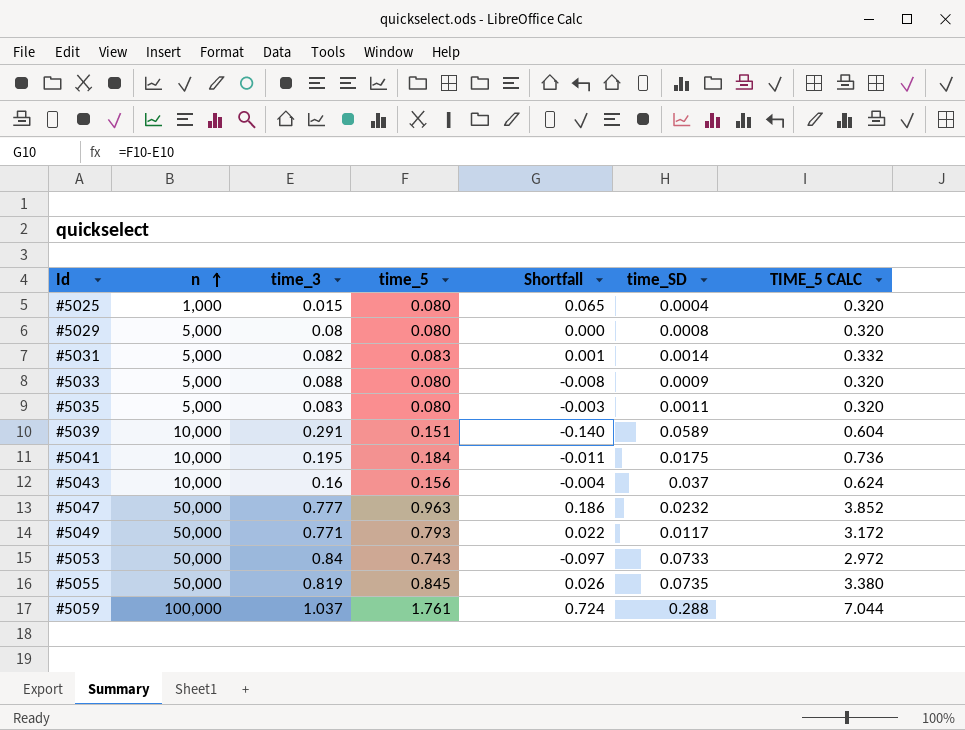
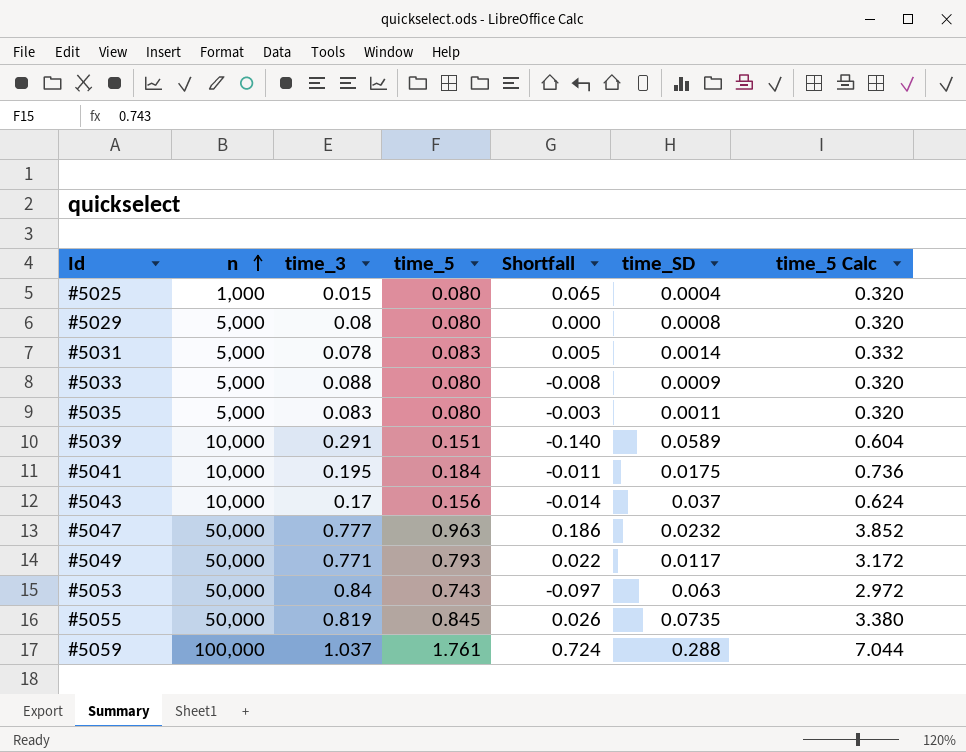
column name: TIME_5 CALC -> time_5 Calc
#5031 | time_3: 0.082 -> 0.078
#5031 | Shortfall: 0.001 -> 0.005
#5043 | time_3: 0.16 -> 0.17
#5043 | Shortfall: -0.004 -> -0.014
#5053 | time_SD: 0.0733 -> 0.063

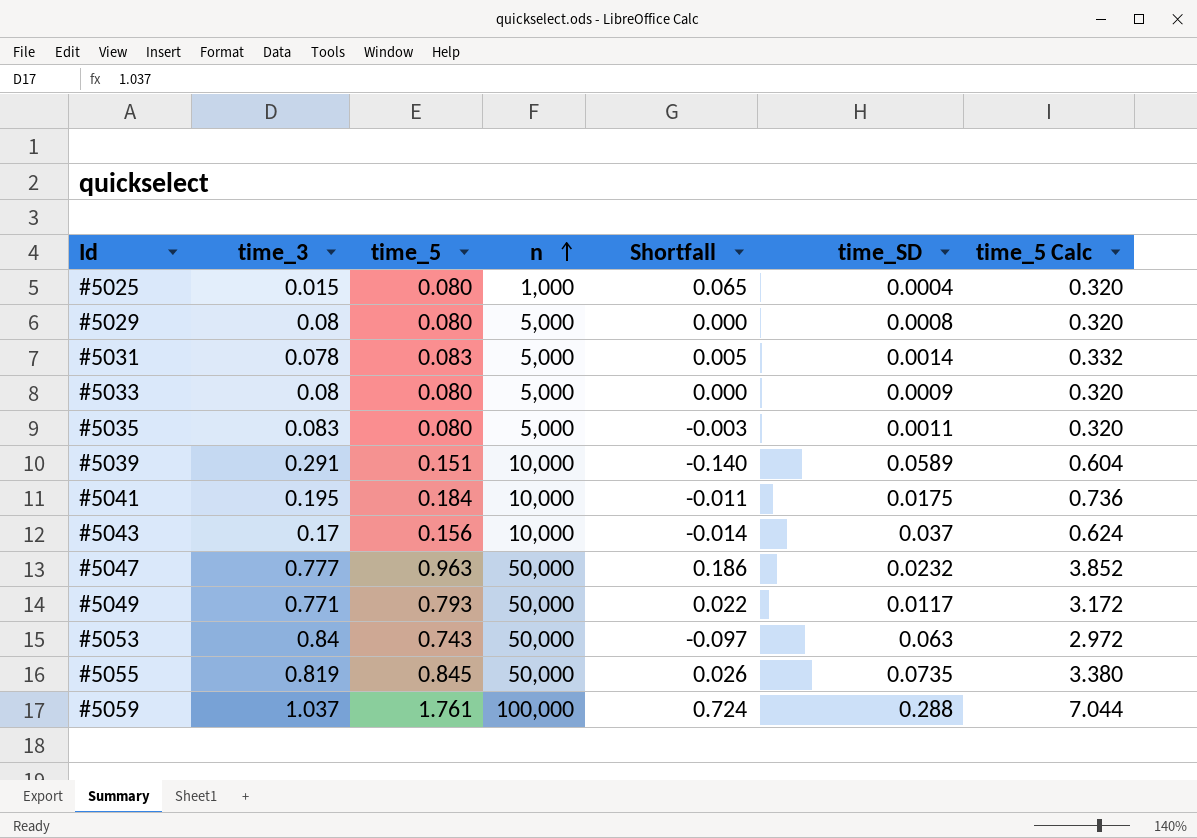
column n | position: 2 -> 4
#5033 | time_3: 0.088 -> 0.08
#5033 | Shortfall: -0.008 -> 0.000

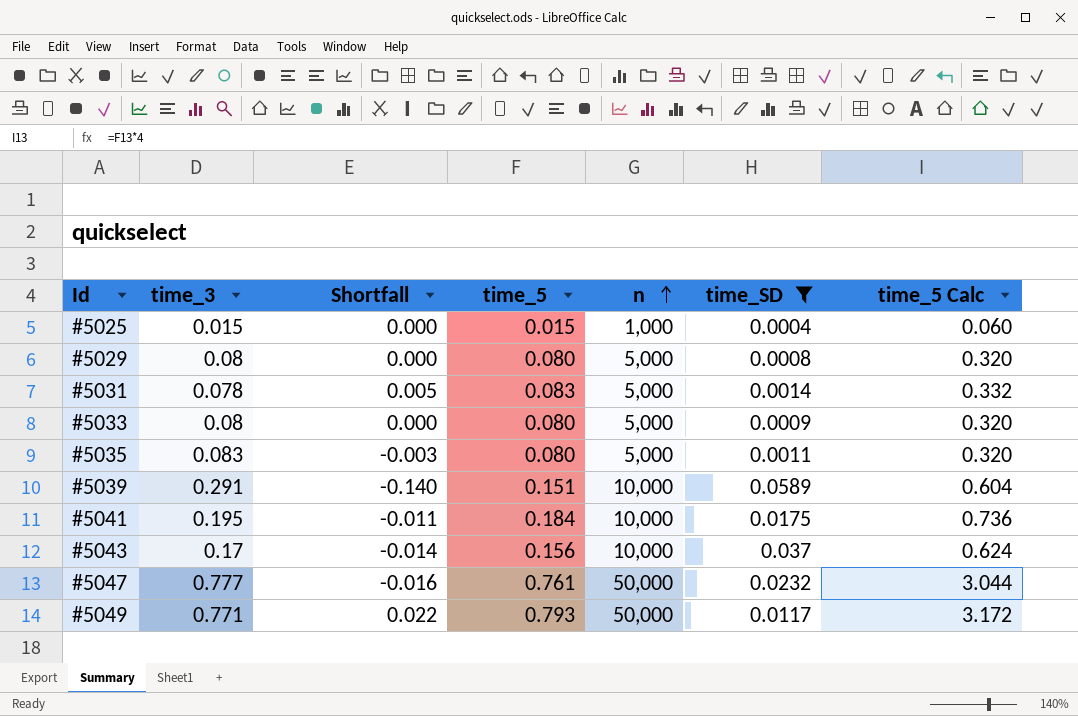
filter: none -> time_SD <= 0.0589
column Shortfall | position: 5 -> 3
#5025 | Shortfall: 0.065 -> 0.000
#5025 | time_5: 0.080 -> 0.015
#5025 | time_5 Calc: 0.320 -> 0.060
#5047 | Shortfall: 0.186 -> -0.016
#5047 | time_5: 0.963 -> 0.761
#5047 | time_5 Calc: 3.852 -> 3.044

